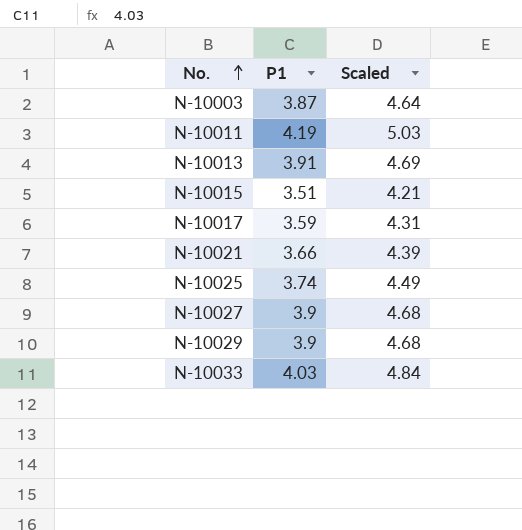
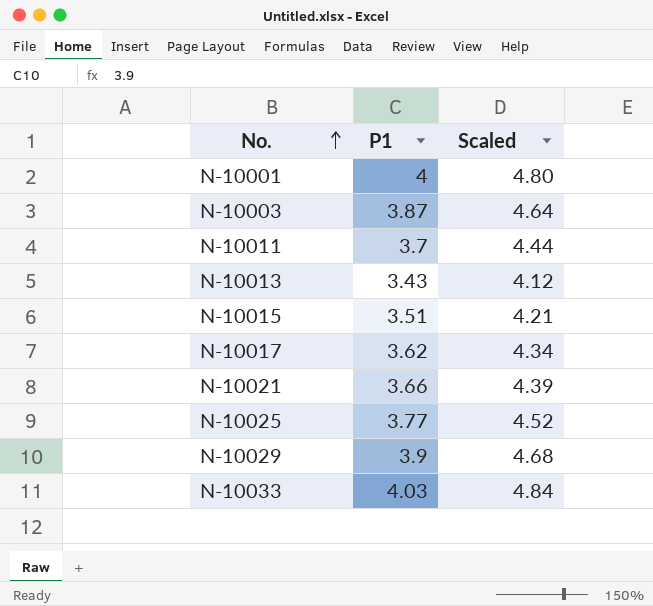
row N-10027: 3.9 | 4.68 -> none
row N-10001: none -> 4 | 4.80
N-10011 | P1: 4.19 -> 3.7
N-10011 | Scaled: 5.03 -> 4.44
N-10013 | P1: 3.91 -> 3.43
N-10013 | Scaled: 4.69 -> 4.12
N-10017 | P1: 3.59 -> 3.62
N-10017 | Scaled: 4.31 -> 4.34
N-10025 | P1: 3.74 -> 3.77
N-10025 | Scaled: 4.49 -> 4.52

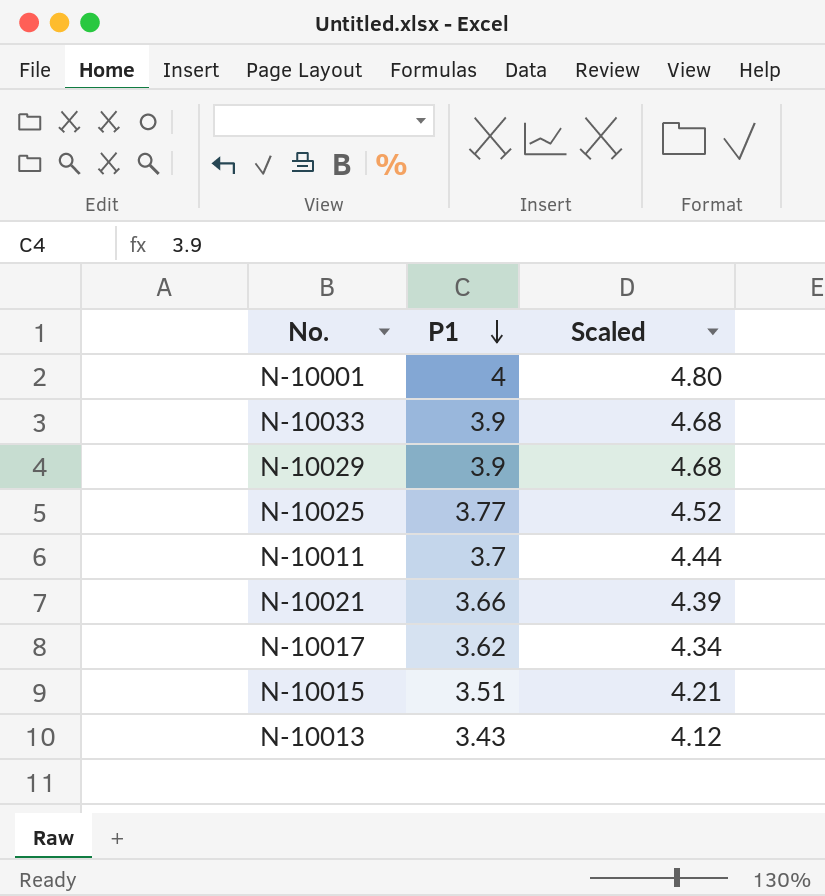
row order: No. ascending -> P1 descending
row N-10003: 3.87 | 4.64 -> none
N-10033 | P1: 4.03 -> 3.9
N-10033 | Scaled: 4.84 -> 4.68

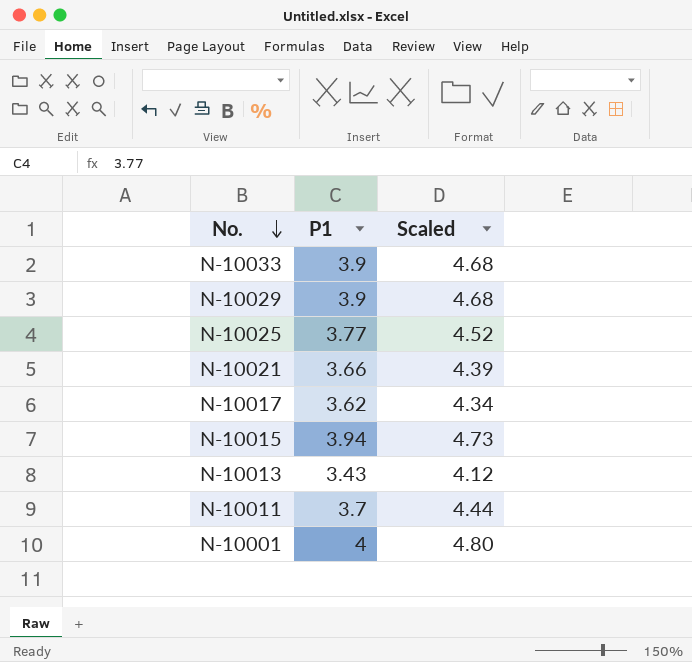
row order: P1 descending -> No. descending
N-10015 | P1: 3.51 -> 3.94
N-10015 | Scaled: 4.21 -> 4.73

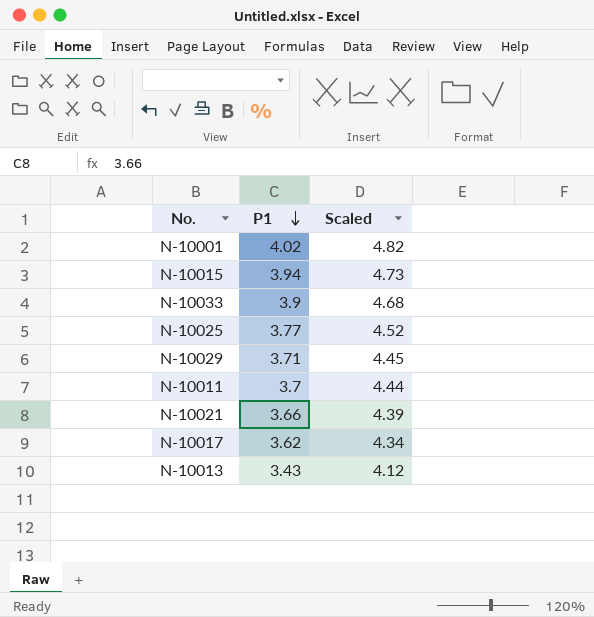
row order: No. descending -> P1 descending
N-10001 | P1: 4 -> 4.02
N-10001 | Scaled: 4.80 -> 4.82
N-10029 | P1: 3.9 -> 3.71
N-10029 | Scaled: 4.68 -> 4.45

